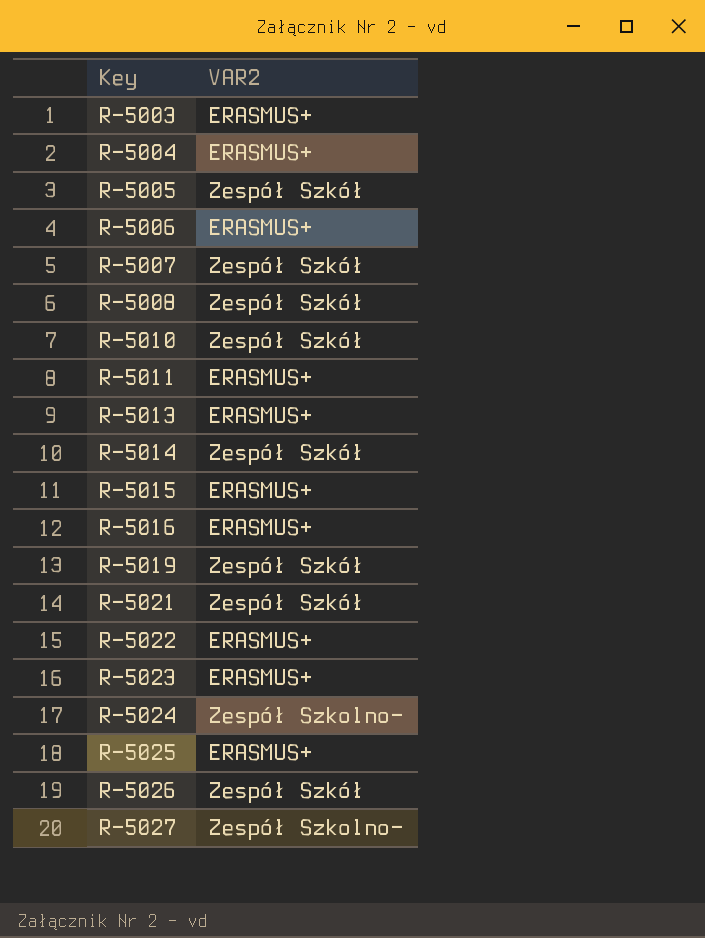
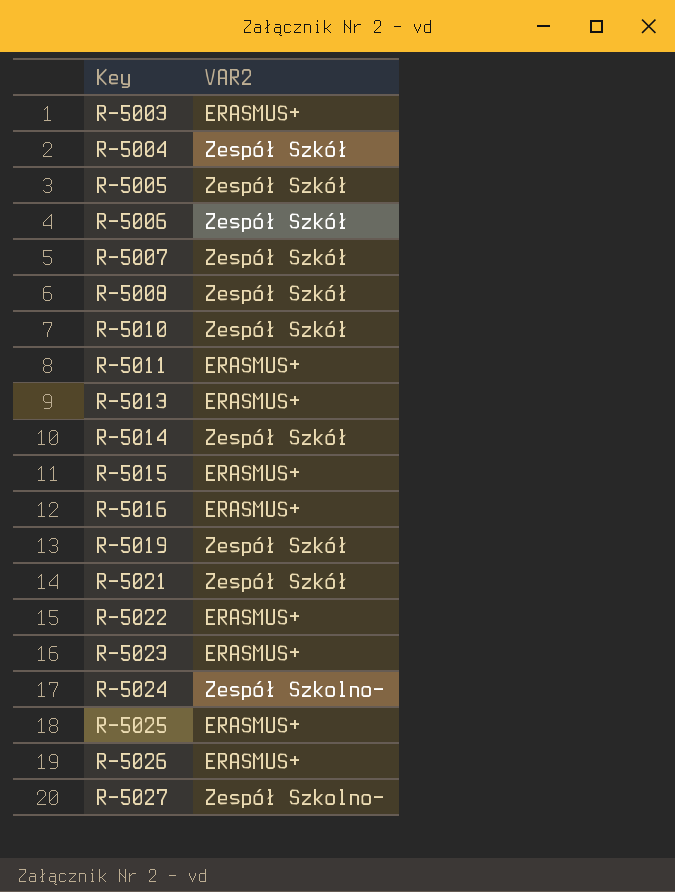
R-5004 | VAR2: ERASMUS+ -> Zespół Szkół
R-5006 | VAR2: ERASMUS+ -> Zespół Szkół
R-5026 | VAR2: Zespół Szkół -> ERASMUS+

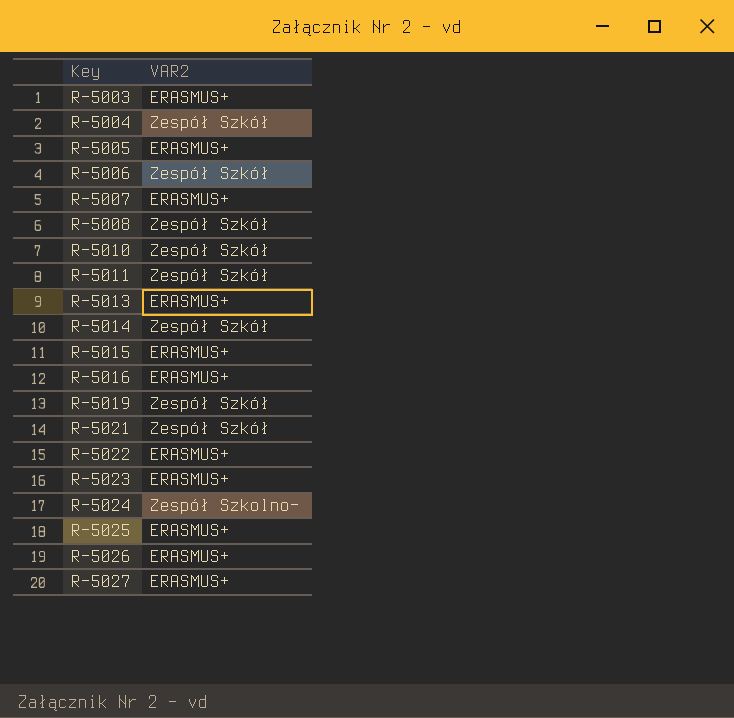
R-5005 | VAR2: Zespół Szkół -> ERASMUS+
R-5007 | VAR2: Zespół Szkół -> ERASMUS+
R-5011 | VAR2: ERASMUS+ -> Zespół Szkół
R-5027 | VAR2: Zespół Szkolno- -> ERASMUS+

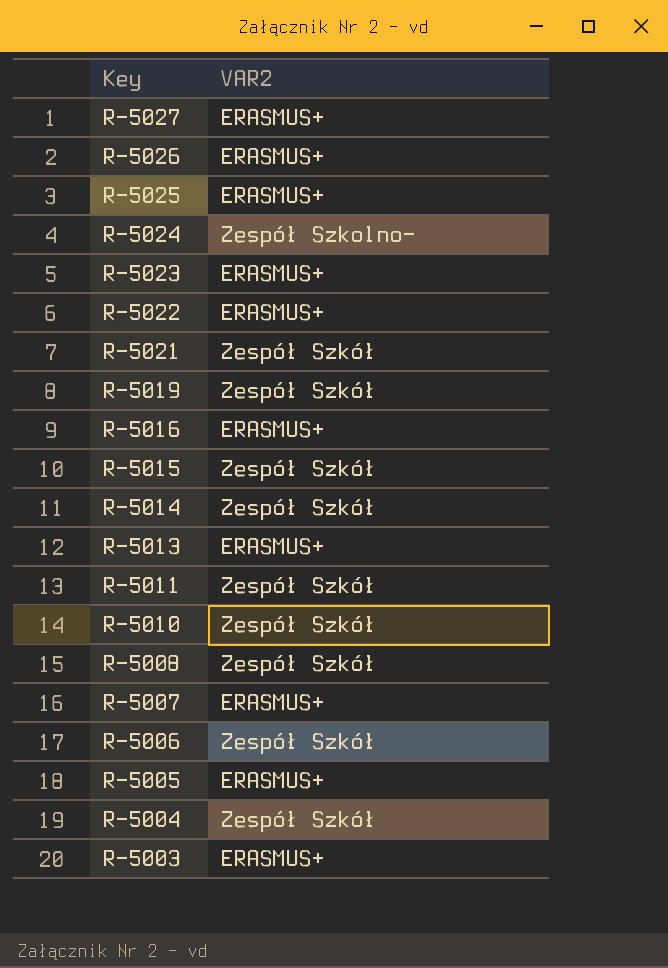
row order: Key ascending -> Key descending
R-5015 | VAR2: ERASMUS+ -> Zespół Szkół

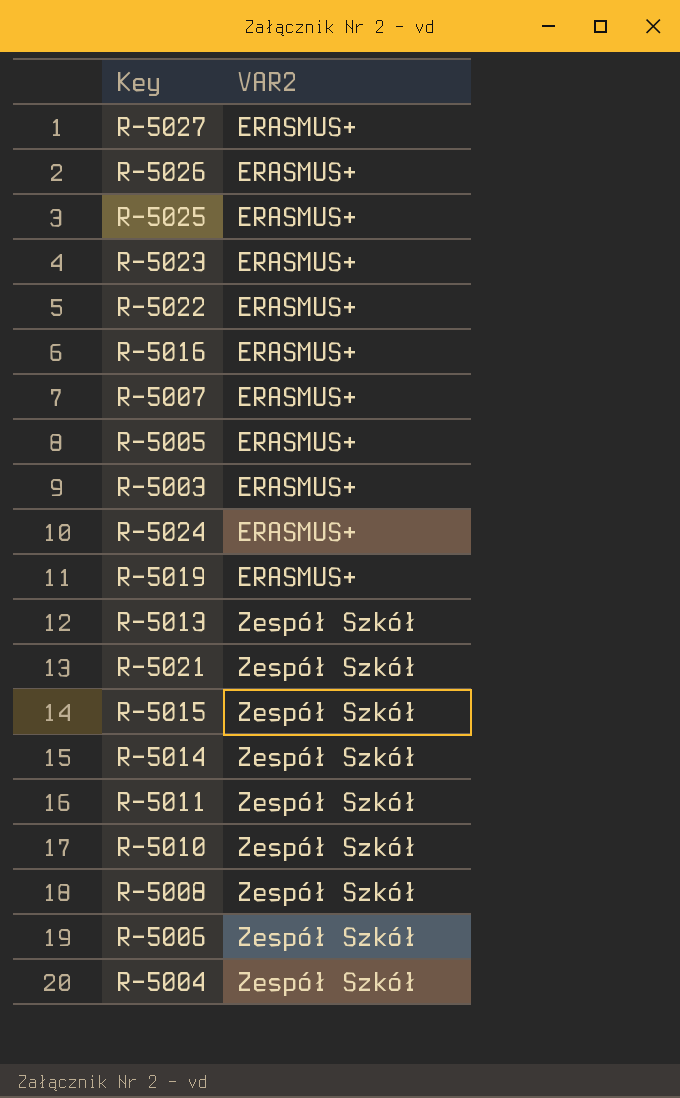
row order: Key descending -> VAR2 ascending
R-5024 | VAR2: Zespół Szkolno- -> ERASMUS+
R-5019 | VAR2: Zespół Szkół -> ERASMUS+
R-5013 | VAR2: ERASMUS+ -> Zespół Szkół

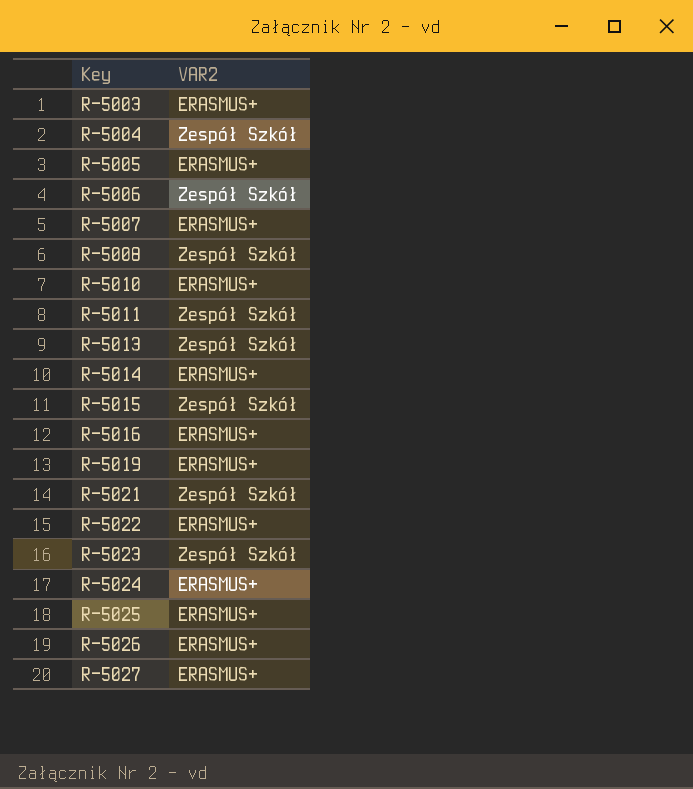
row order: VAR2 ascending -> Key ascending
R-5010 | VAR2: Zespół Szkół -> ERASMUS+
R-5014 | VAR2: Zespół Szkół -> ERASMUS+
R-5023 | VAR2: ERASMUS+ -> Zespół Szkół

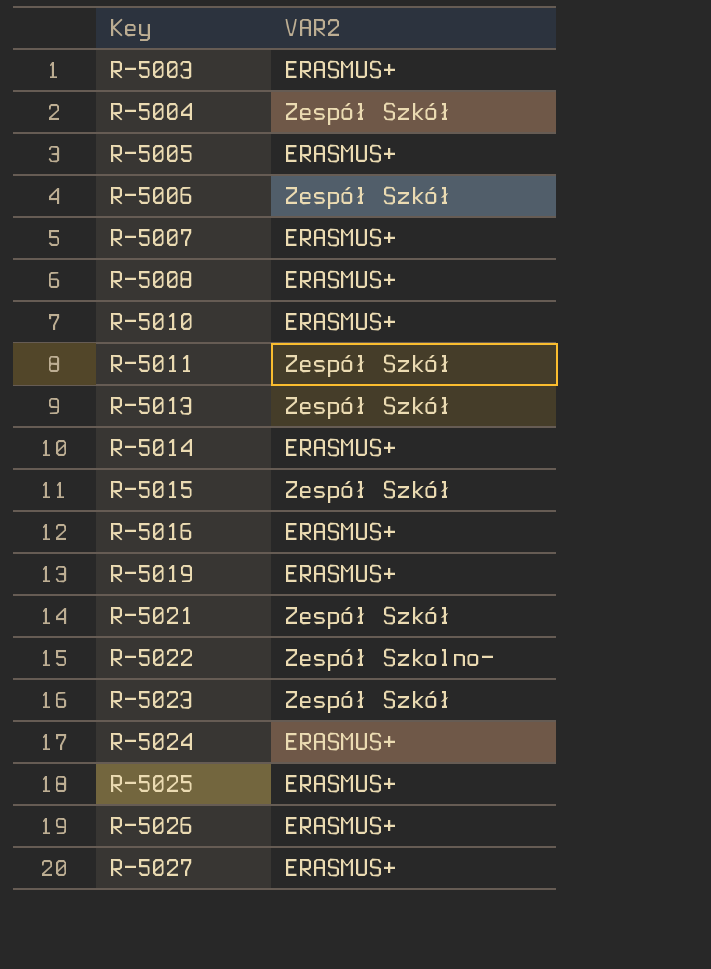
R-5008 | VAR2: Zespół Szkół -> ERASMUS+
R-5022 | VAR2: ERASMUS+ -> Zespół Szkolno-

